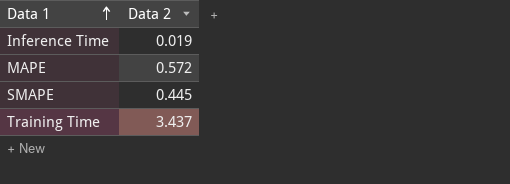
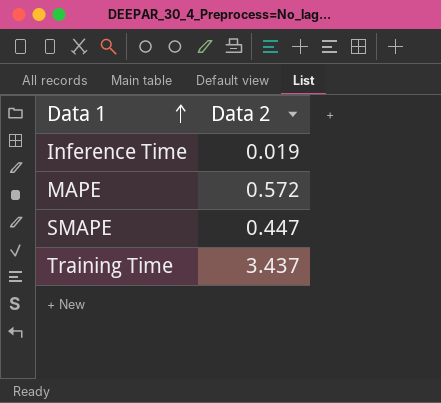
SMAPE | Data 2: 0.445 -> 0.447

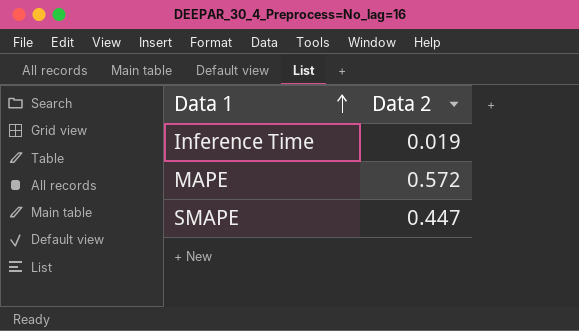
row Training Time: 3.437 -> none

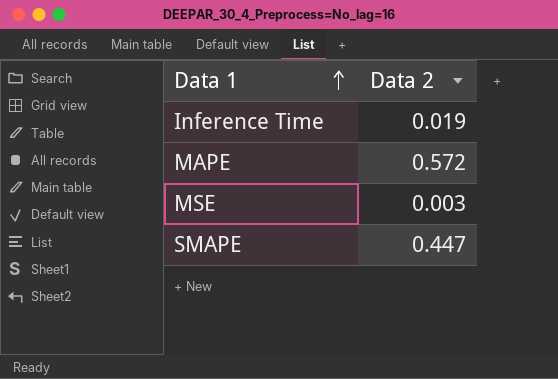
row MSE: none -> 0.003

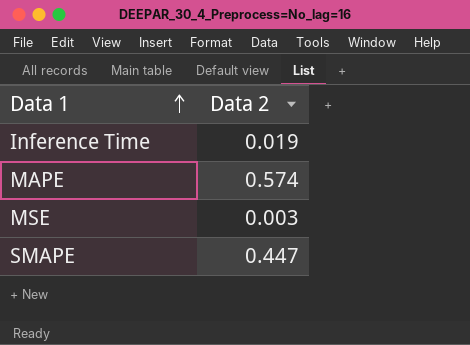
MAPE | Data 2: 0.572 -> 0.574

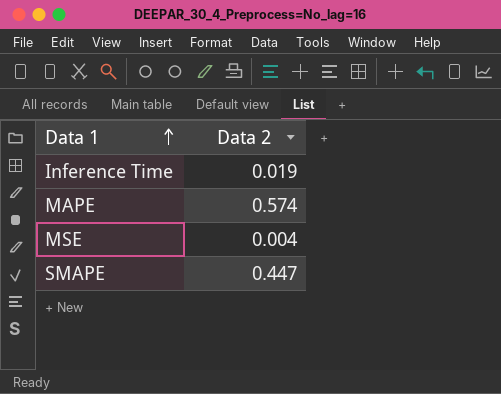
MSE | Data 2: 0.003 -> 0.004

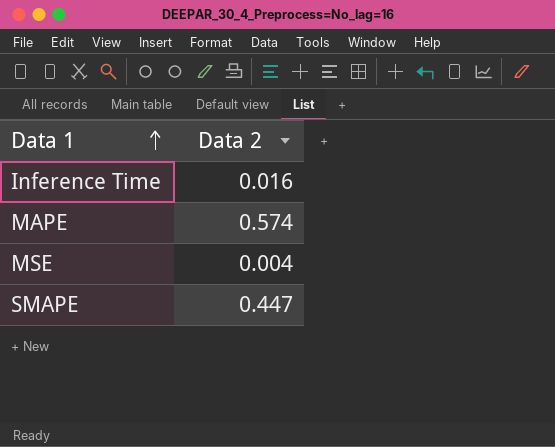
Inference Time | Data 2: 0.019 -> 0.016

